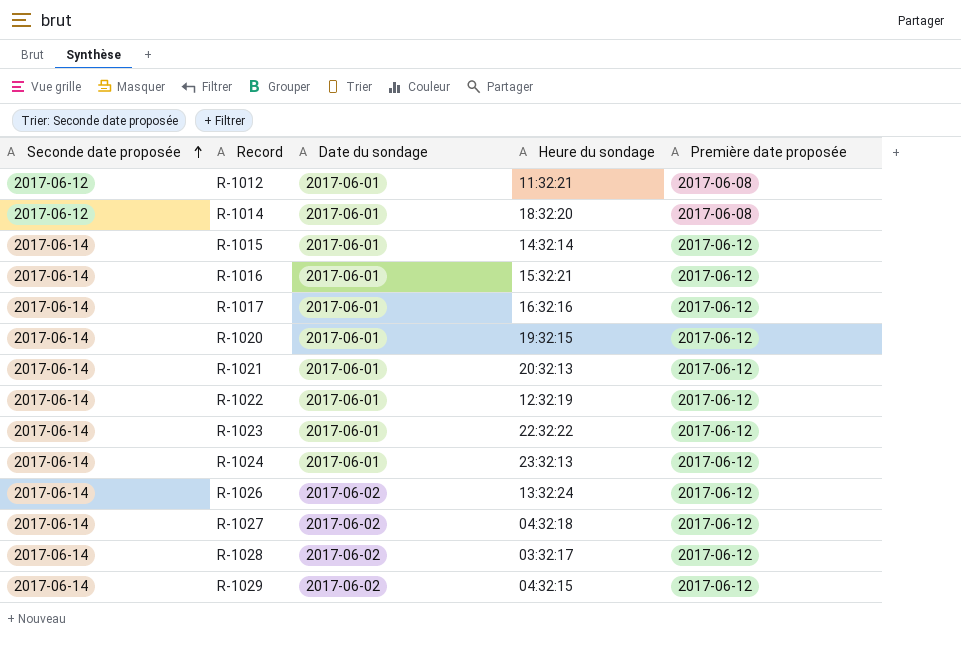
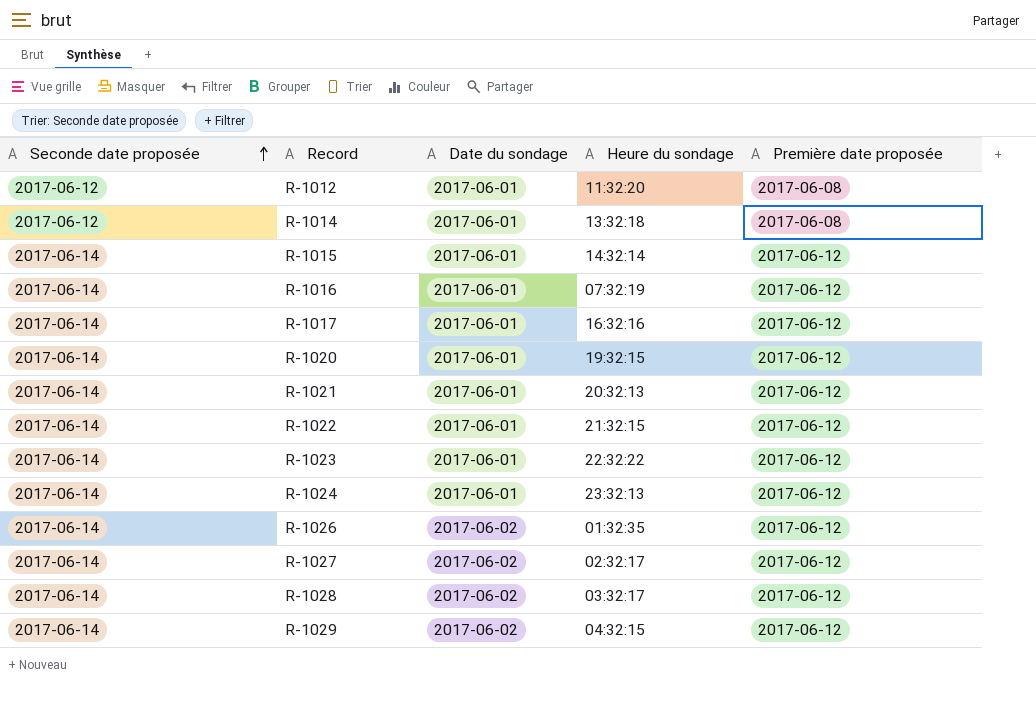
R-1012 | Heure du sondage: 11:32:21 -> 11:32:20
R-1014 | Heure du sondage: 18:32:20 -> 13:32:18
R-1016 | Heure du sondage: 15:32:21 -> 07:32:19
R-1022 | Heure du sondage: 12:32:19 -> 21:32:15
R-1026 | Heure du sondage: 13:32:24 -> 01:32:35
R-1027 | Heure du sondage: 04:32:18 -> 02:32:17

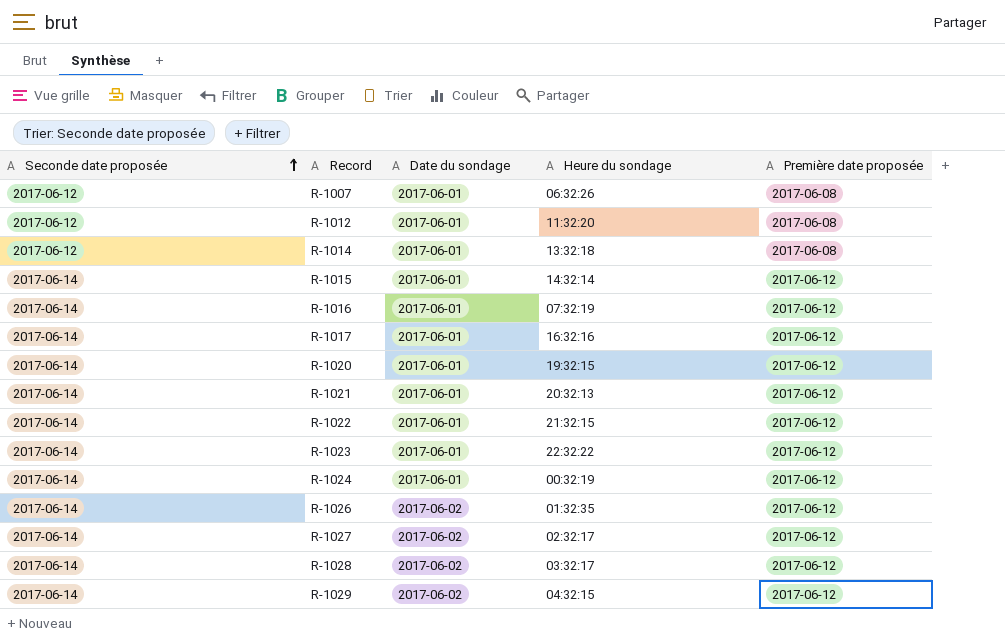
row R-1007: none -> 2017-06-12 | 2017-06-01 | 06:32:26 | 2017-06-08
R-1024 | Heure du sondage: 23:32:13 -> 00:32:19

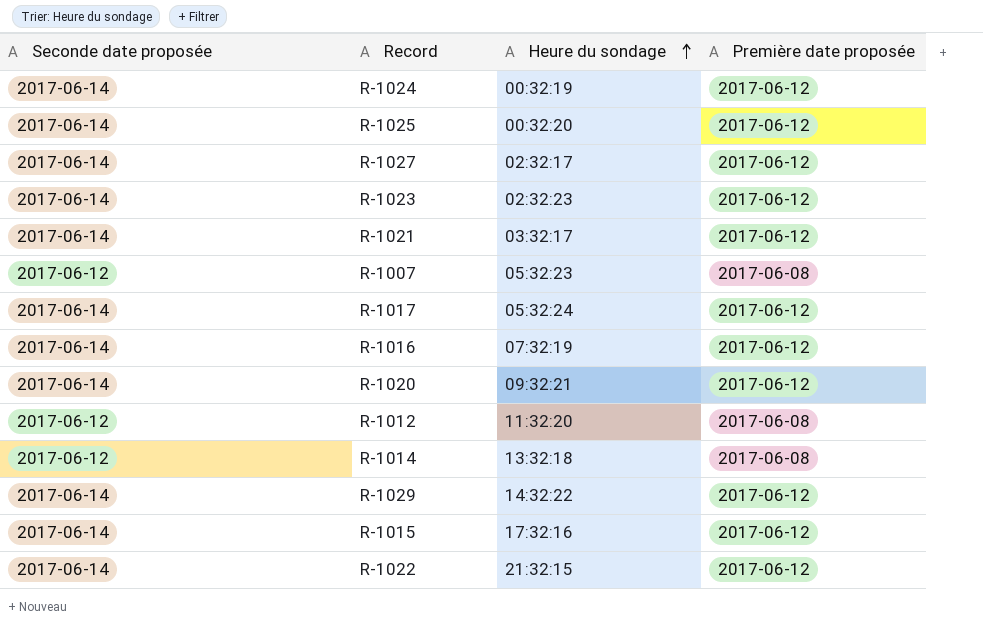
row order: Seconde date proposée ascending -> Heure du sondage ascending
column Date du sondage | position: 3 -> none
row R-1026: 2017-06-14 | 2017-06-02 | 01:32:35 | 2017-06-12 -> none
row R-1028: 2017-06-14 | 2017-06-02 | 03:32:17 | 2017-06-12 -> none
row R-1025: none -> 2017-06-14 | 00:32:20 | 2017-06-12
R-1023 | Heure du sondage: 22:32:22 -> 02:32:23
R-1021 | Heure du sondage: 20:32:13 -> 03:32:17
R-1007 | Heure du sondage: 06:32:26 -> 05:32:23
R-1017 | Heure du sondage: 16:32:16 -> 05:32:24
R-1020 | Heure du sondage: 19:32:15 -> 09:32:21
R-1029 | Heure du sondage: 04:32:15 -> 14:32:22
R-1015 | Heure du sondage: 14:32:14 -> 17:32:16

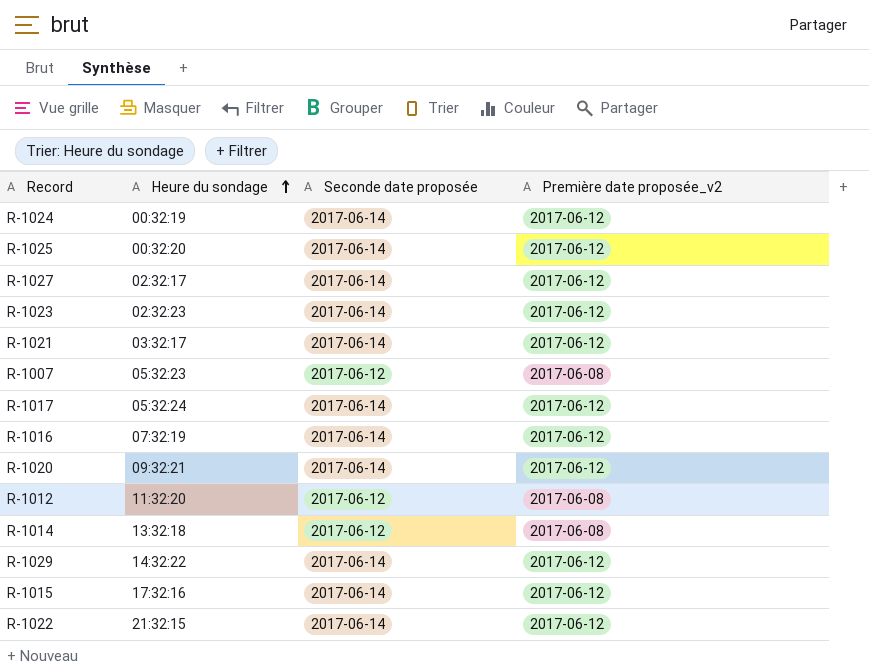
column Seconde date proposée | position: 1 -> 3
column name: Première date proposée -> Première date proposée_v2

